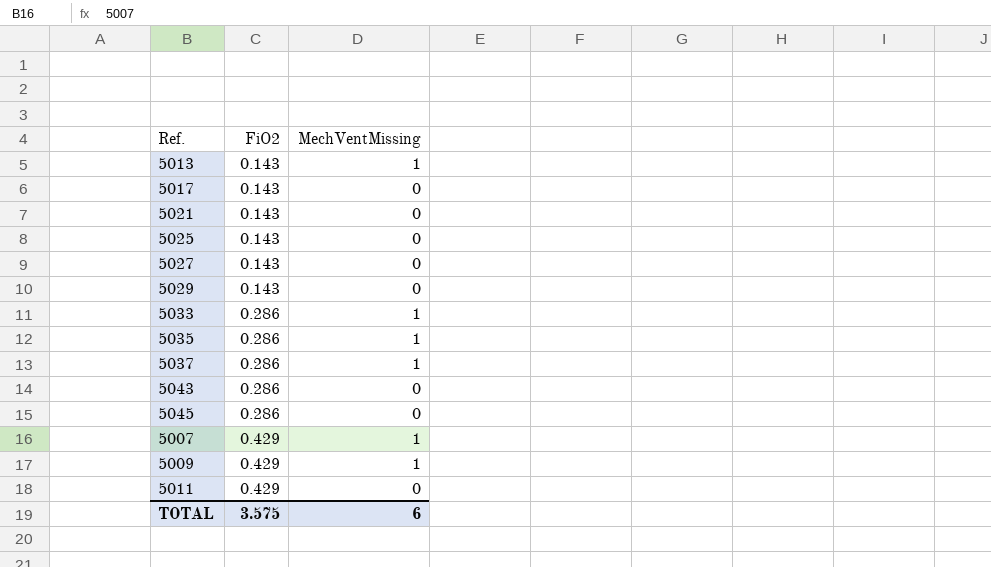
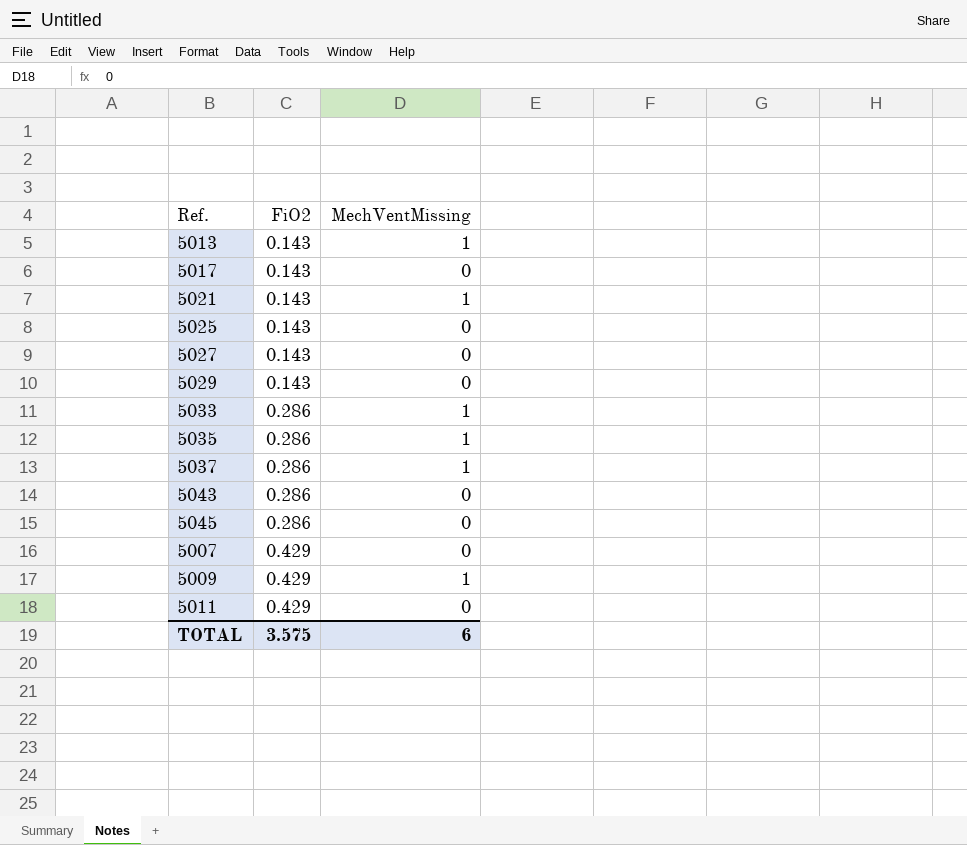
5021 | MechVentMissing: 0 -> 1
5007 | MechVentMissing: 1 -> 0

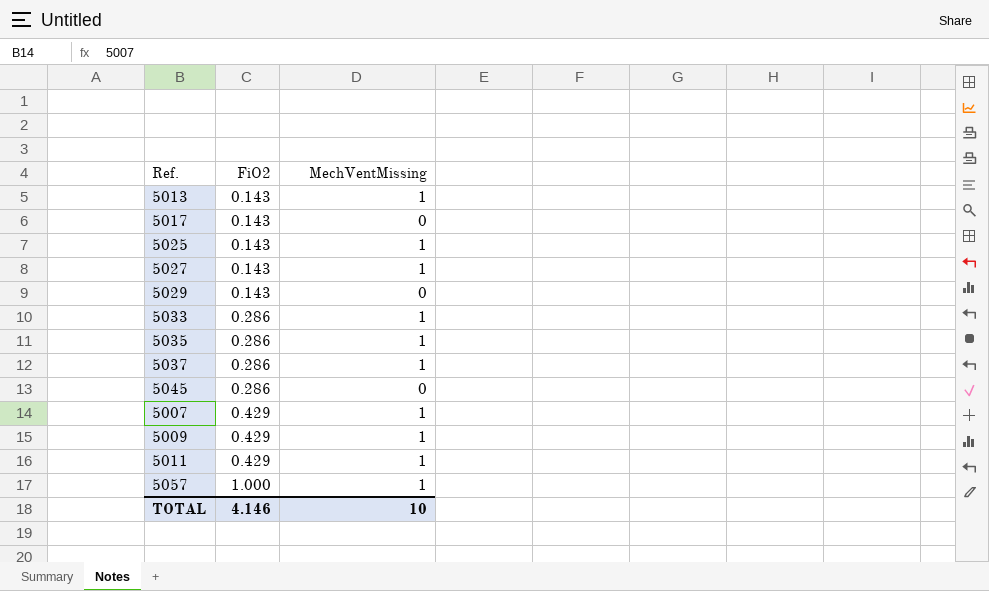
row 5021: 0.143 | 1 -> none
row 5043: 0.286 | 0 -> none
5025 | MechVentMissing: 0 -> 1
5027 | MechVentMissing: 0 -> 1
5007 | MechVentMissing: 0 -> 1
5011 | MechVentMissing: 0 -> 1
row 5057: none -> 1.000 | 1
TOTAL | FiO2: 3.575 -> 4.146
TOTAL | MechVentMissing: 6 -> 10

